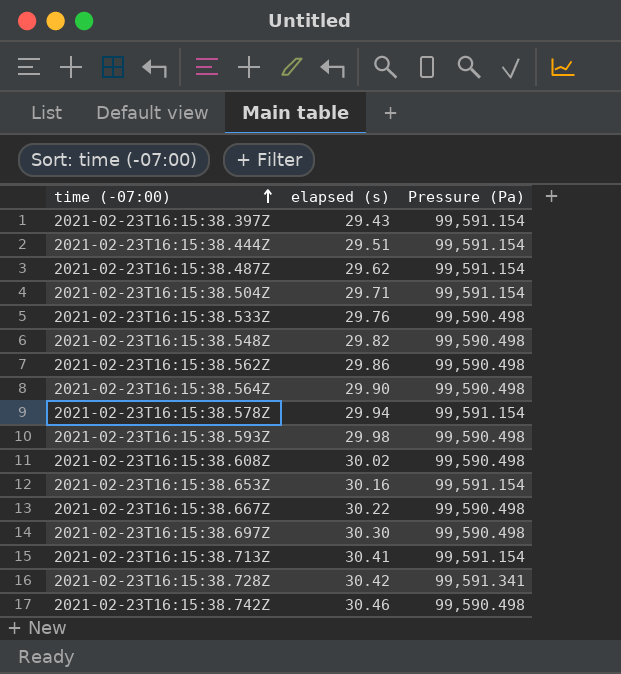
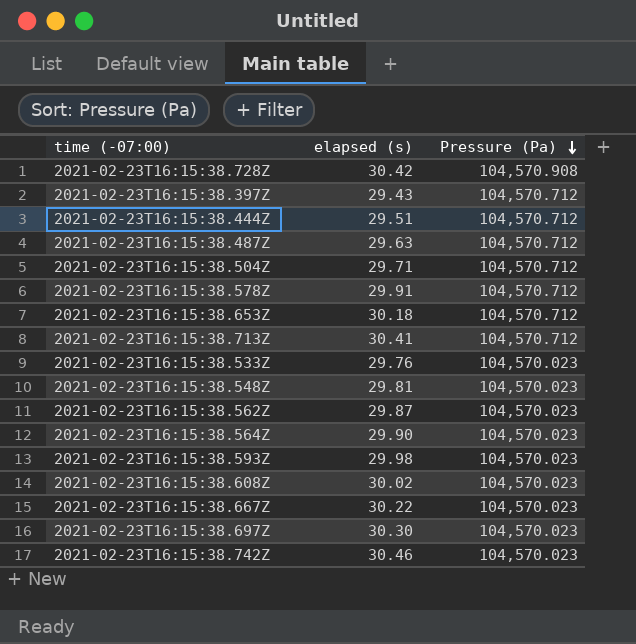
row order: time (-07:00) ascending -> Pressure (Pa) descending
2021-02-23T16:15:38.728Z | Pressure (Pa): 99,591.341 -> 104,570.908
2021-02-23T16:15:38.397Z | Pressure (Pa): 99,591.154 -> 104,570.712
2021-02-23T16:15:38.444Z | Pressure (Pa): 99,591.154 -> 104,570.712
2021-02-23T16:15:38.487Z | elapsed (s): 29.62 -> 29.63
2021-02-23T16:15:38.487Z | Pressure (Pa): 99,591.154 -> 104,570.712
2021-02-23T16:15:38.504Z | Pressure (Pa): 99,591.154 -> 104,570.712
2021-02-23T16:15:38.578Z | elapsed (s): 29.94 -> 29.91
2021-02-23T16:15:38.578Z | Pressure (Pa): 99,591.154 -> 104,570.712
2021-02-23T16:15:38.653Z | elapsed (s): 30.16 -> 30.18
2021-02-23T16:15:38.653Z | Pressure (Pa): 99,591.154 -> 104,570.712
2021-02-23T16:15:38.713Z | Pressure (Pa): 99,591.154 -> 104,570.712
2021-02-23T16:15:38.533Z | Pressure (Pa): 99,590.498 -> 104,570.023
2021-02-23T16:15:38.548Z | elapsed (s): 29.82 -> 29.81
2021-02-23T16:15:38.548Z | Pressure (Pa): 99,590.498 -> 104,570.023
2021-02-23T16:15:38.562Z | elapsed (s): 29.86 -> 29.87
2021-02-23T16:15:38.562Z | Pressure (Pa): 99,590.498 -> 104,570.023
2021-02-23T16:15:38.564Z | Pressure (Pa): 99,590.498 -> 104,570.023
2021-02-23T16:15:38.593Z | Pressure (Pa): 99,590.498 -> 104,570.023
2021-02-23T16:15:38.608Z | Pressure (Pa): 99,590.498 -> 104,570.023
2021-02-23T16:15:38.667Z | Pressure (Pa): 99,590.498 -> 104,570.023
2021-02-23T16:15:38.697Z | Pressure (Pa): 99,590.498 -> 104,570.023
2021-02-23T16:15:38.742Z | Pressure (Pa): 99,590.498 -> 104,570.023

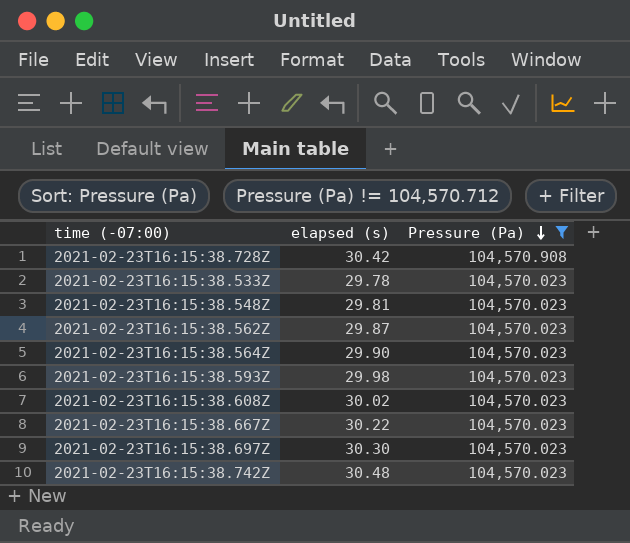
filter: none -> Pressure (Pa) != 104,570.712
2021-02-23T16:15:38.533Z | elapsed (s): 29.76 -> 29.78
2021-02-23T16:15:38.742Z | elapsed (s): 30.46 -> 30.48

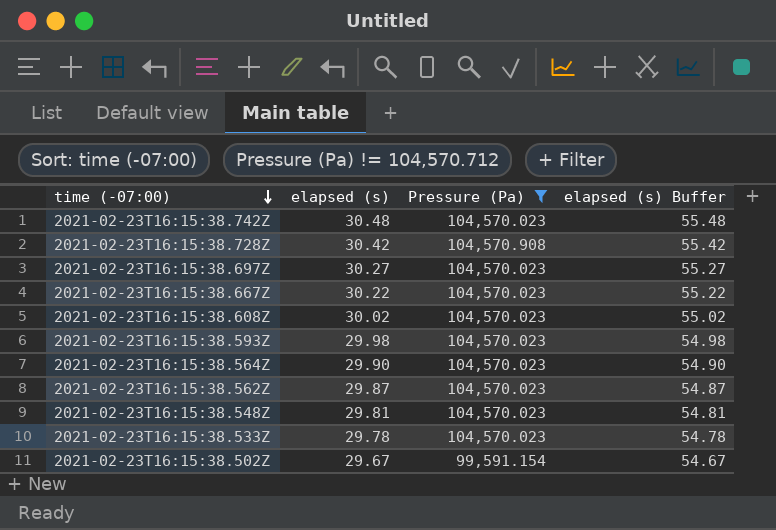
row order: Pressure (Pa) descending -> time (-07:00) descending
column elapsed (s) Buffer | formula: none -> [elapsed (s)] + 25
2021-02-23T16:15:38.697Z | elapsed (s): 30.30 -> 30.27
row 2021-02-23T16:15:38.502Z: none -> 29.67 | 99,591.154 | 54.67

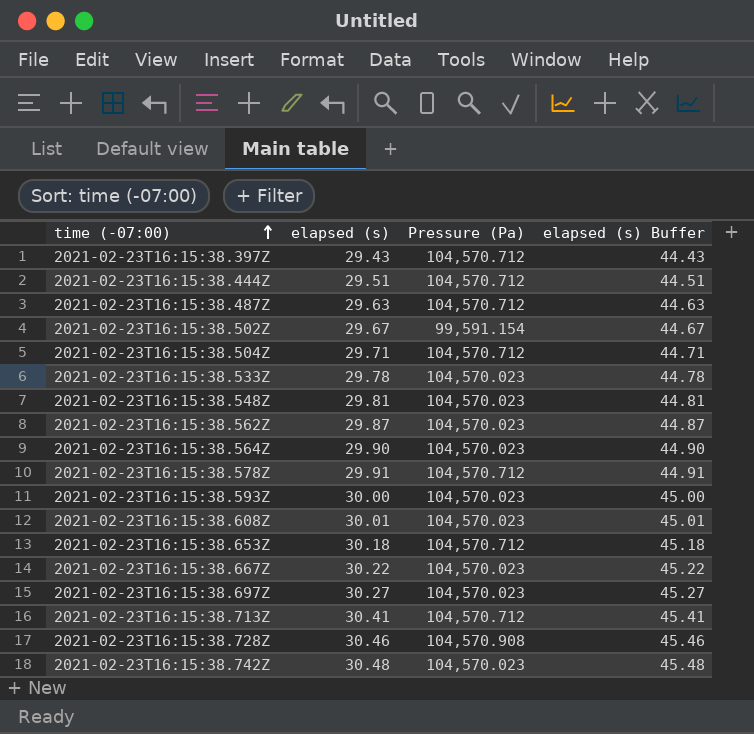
filter: Pressure (Pa) != 104,570.712 -> none
row order: time (-07:00) descending -> time (-07:00) ascending
column elapsed (s) Buffer | formula: [elapsed (s)] + 25 -> [elapsed (s)] + 15
2021-02-23T16:15:38.593Z | elapsed (s): 29.98 -> 30.00
2021-02-23T16:15:38.608Z | elapsed (s): 30.02 -> 30.01
2021-02-23T16:15:38.728Z | elapsed (s): 30.42 -> 30.46

